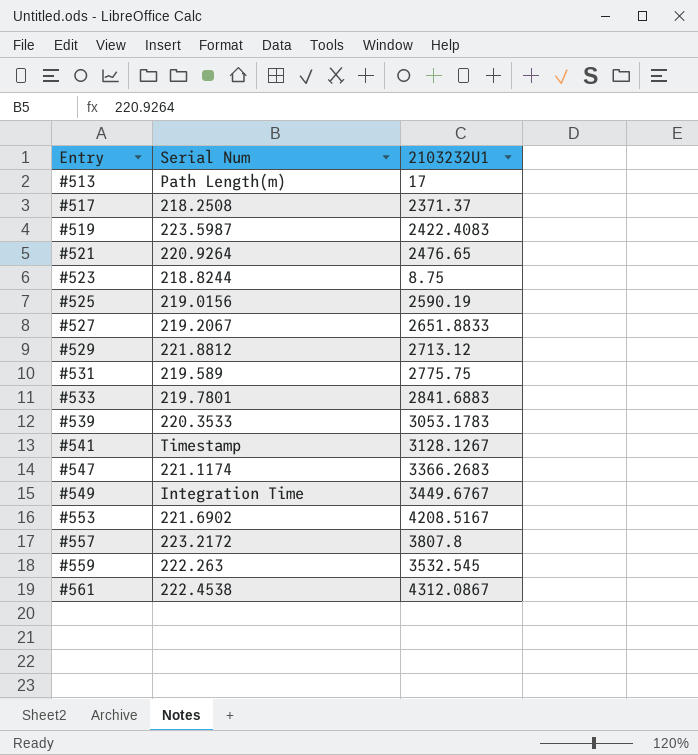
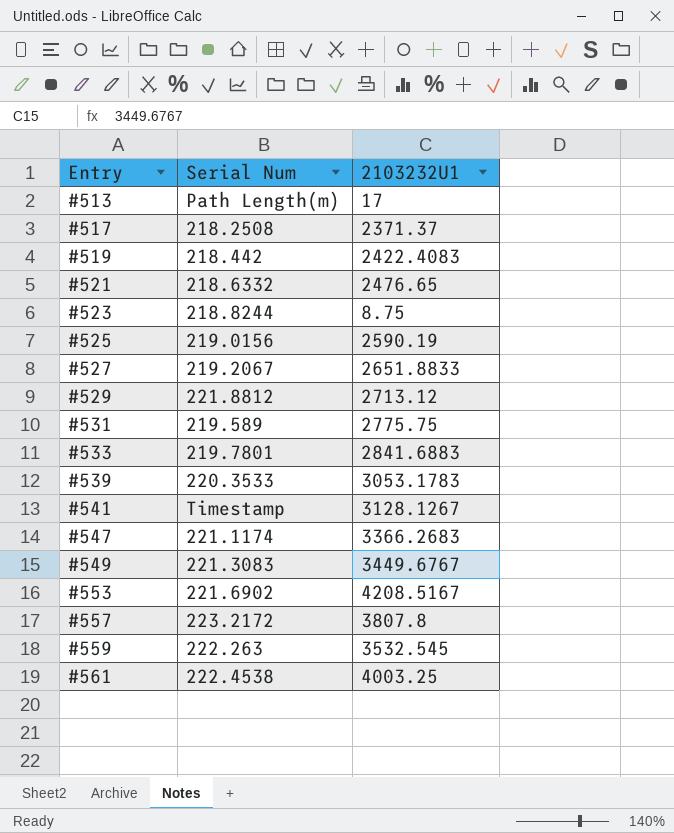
#519 | Serial Num: 223.5987 -> 218.442
#521 | Serial Num: 220.9264 -> 218.6332
#549 | Serial Num: Integration Time -> 221.3083
#561 | 2103232U1: 4312.0867 -> 4003.25

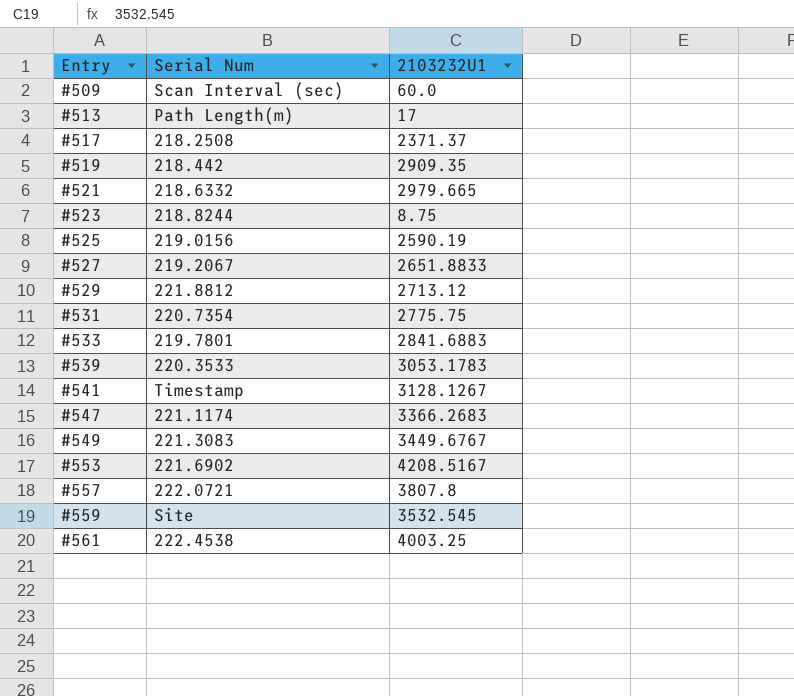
row #509: none -> Scan Interval (sec) | 60.0
#519 | 2103232U1: 2422.4083 -> 2909.35
#521 | 2103232U1: 2476.65 -> 2979.665
#531 | Serial Num: 219.589 -> 220.7354
#557 | Serial Num: 223.2172 -> 222.0721
#559 | Serial Num: 222.263 -> Site

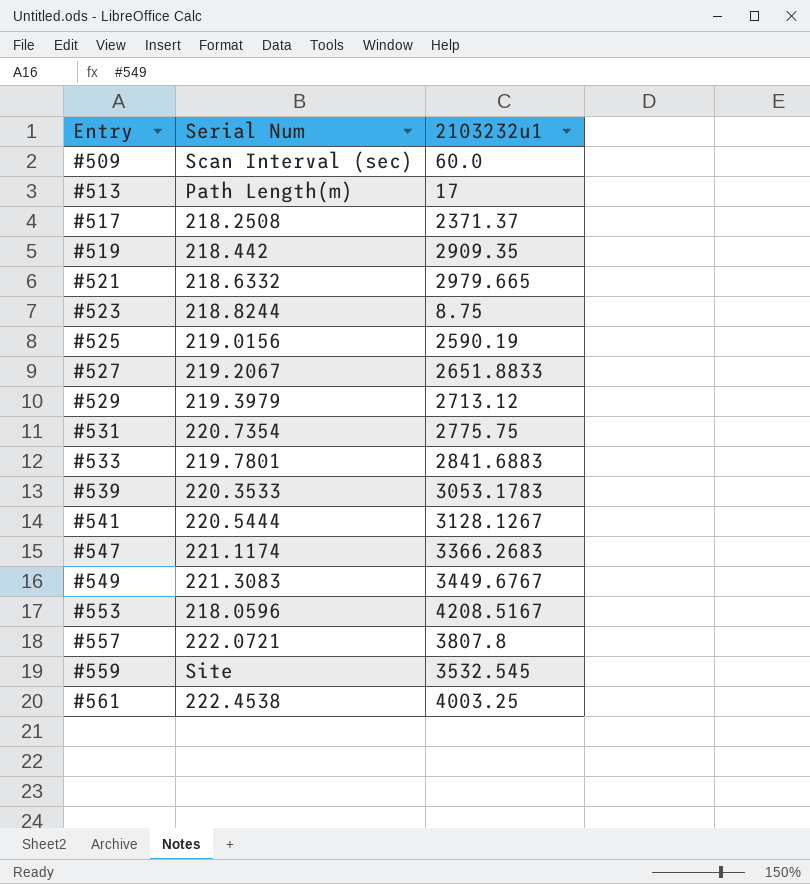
column name: 2103232U1 -> 2103232u1
#529 | Serial Num: 221.8812 -> 219.3979
#541 | Serial Num: Timestamp -> 220.5444
#553 | Serial Num: 221.6902 -> 218.0596

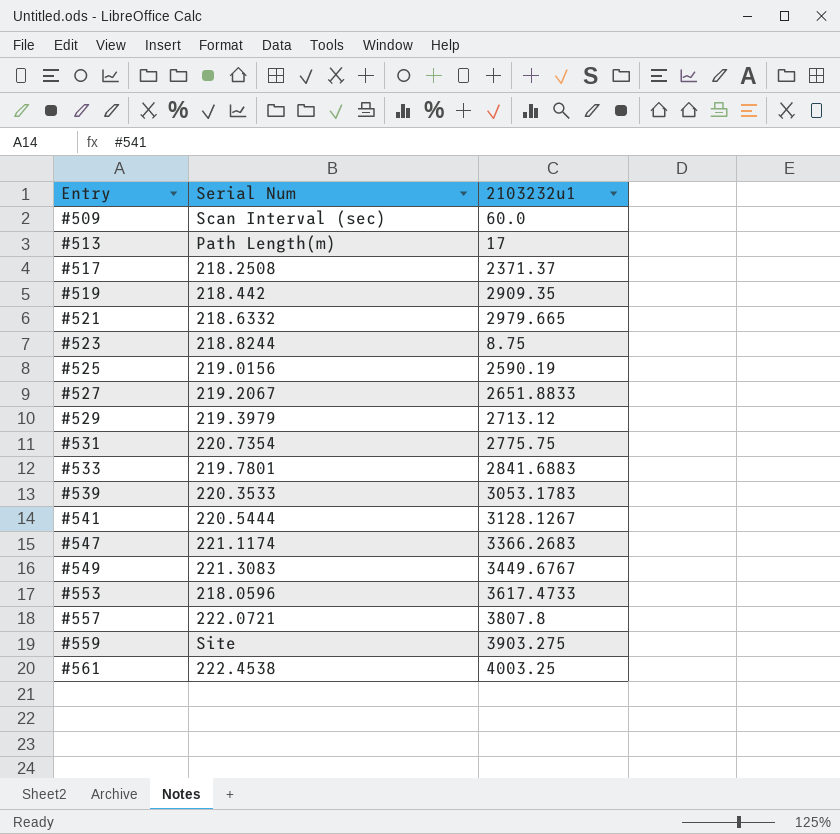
#553 | 2103232u1: 4208.5167 -> 3617.4733
#559 | 2103232u1: 3532.545 -> 3903.275

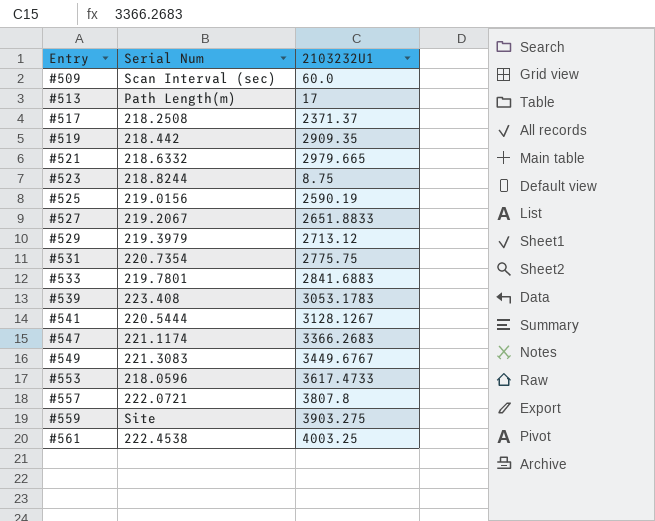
column name: 2103232u1 -> 2103232U1
#539 | Serial Num: 220.3533 -> 223.408

